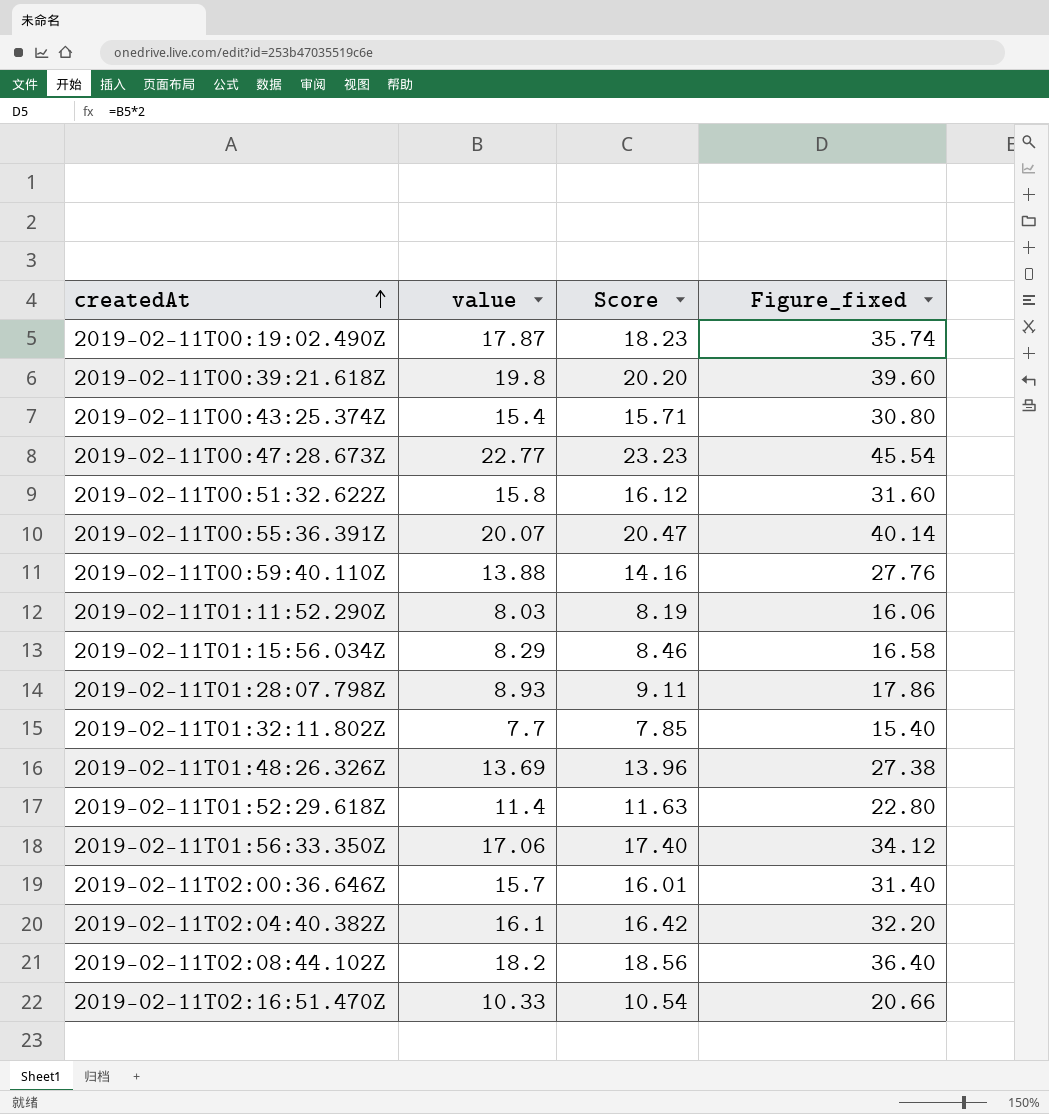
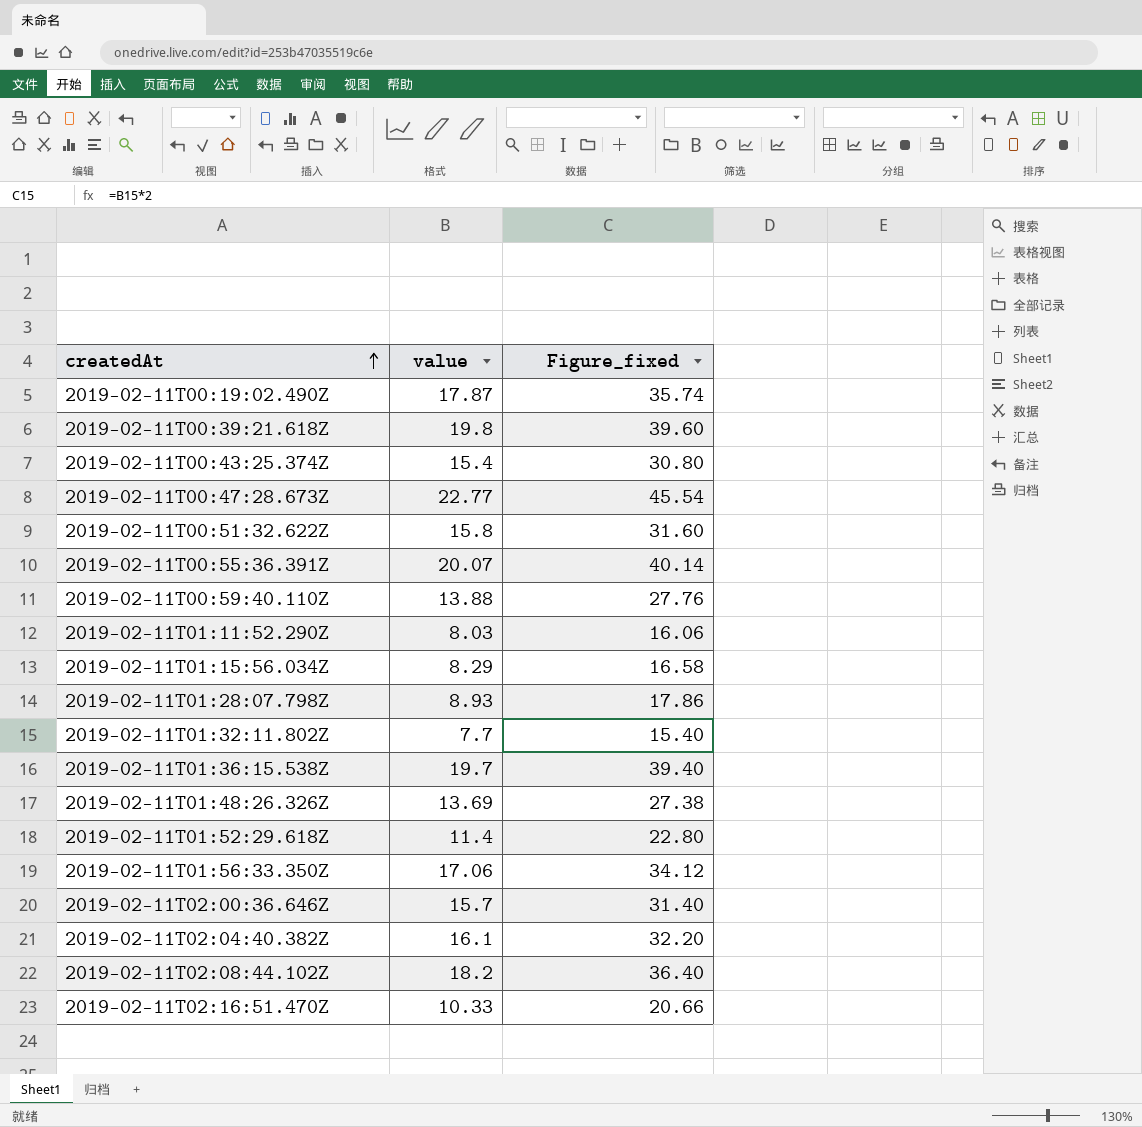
column Score | formula: [value] * 1.02 -> none
row 2019-02-11T01:36:15.538Z: none -> 19.7 | 39.40

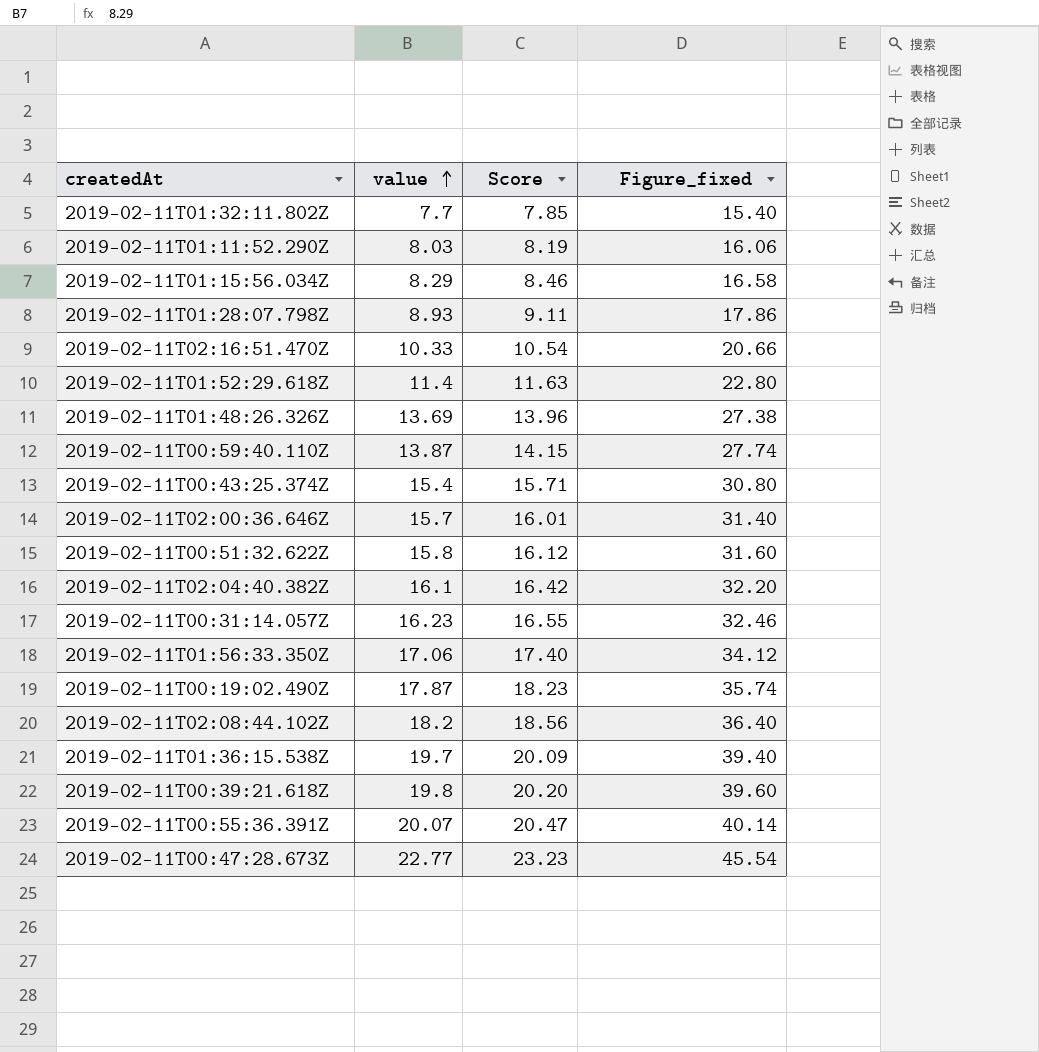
row order: createdAt ascending -> value ascending
column Score | formula: none -> [value] * 1.02
2019-02-11T00:59:40.110Z | value: 13.88 -> 13.87
2019-02-11T00:59:40.110Z | Figure_fixed: 27.76 -> 27.74
row 2019-02-11T00:31:14.057Z: none -> 16.23 | 16.55 | 32.46

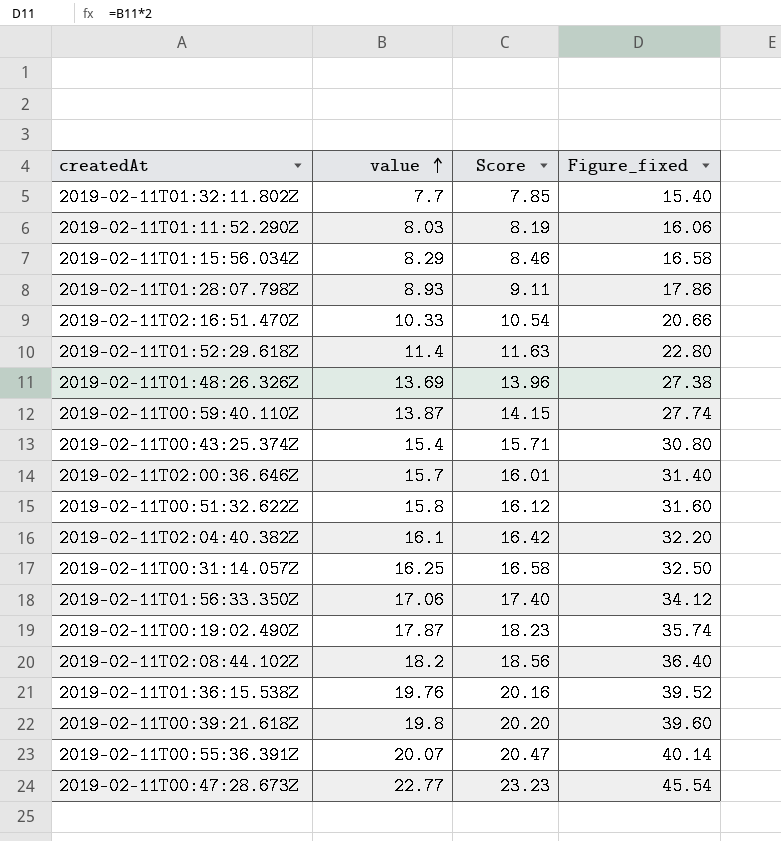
2019-02-11T00:31:14.057Z | value: 16.23 -> 16.25
2019-02-11T00:31:14.057Z | Score: 16.55 -> 16.58
2019-02-11T00:31:14.057Z | Figure_fixed: 32.46 -> 32.50
2019-02-11T01:36:15.538Z | value: 19.7 -> 19.76
2019-02-11T01:36:15.538Z | Score: 20.09 -> 20.16
2019-02-11T01:36:15.538Z | Figure_fixed: 39.40 -> 39.52

